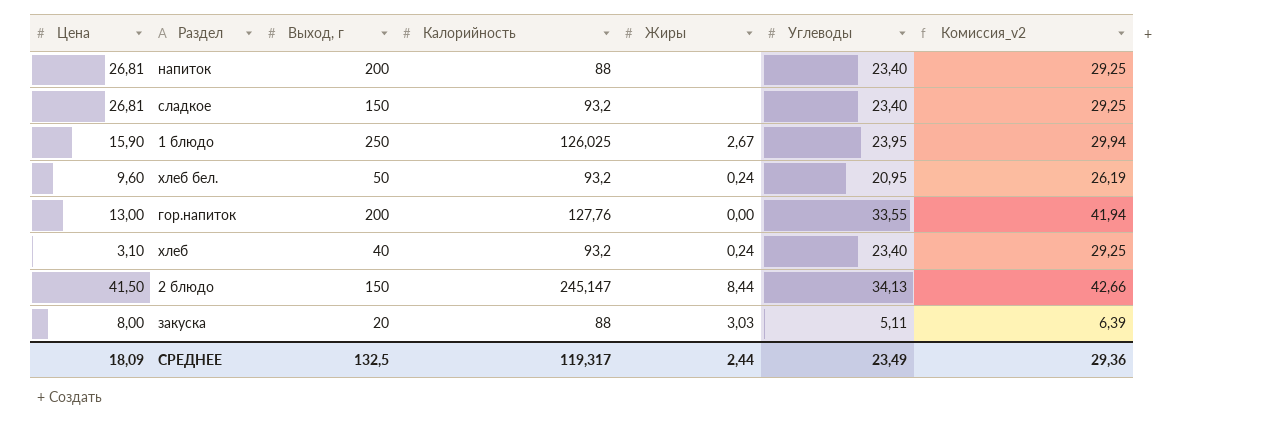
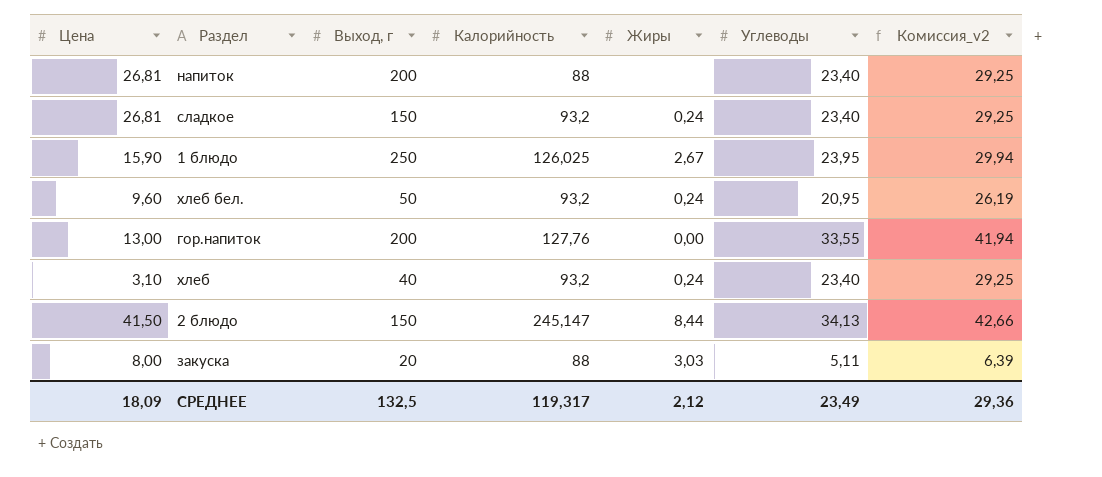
сладкое | Жиры: none -> 0,24
СРЕДНЕЕ | Жиры: 2,44 -> 2,12

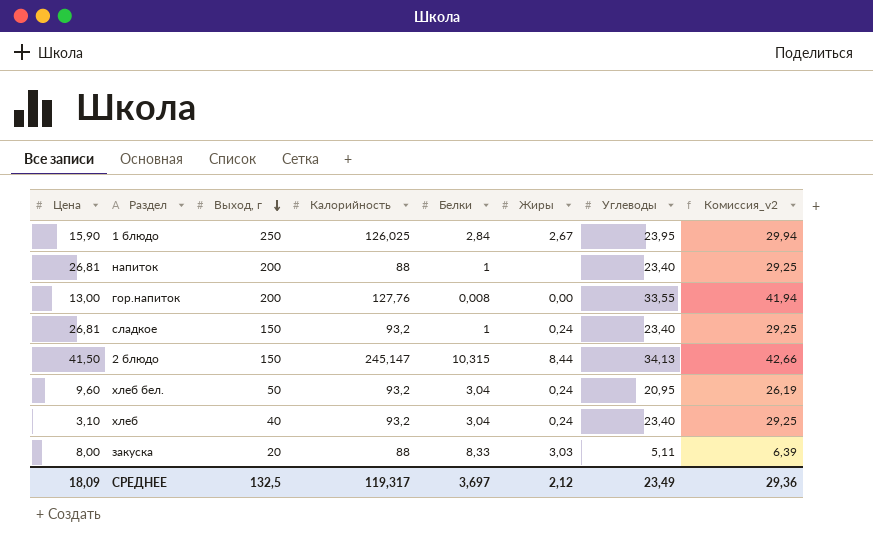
row order: none -> Выход, г descending
column Белки | position: none -> 5

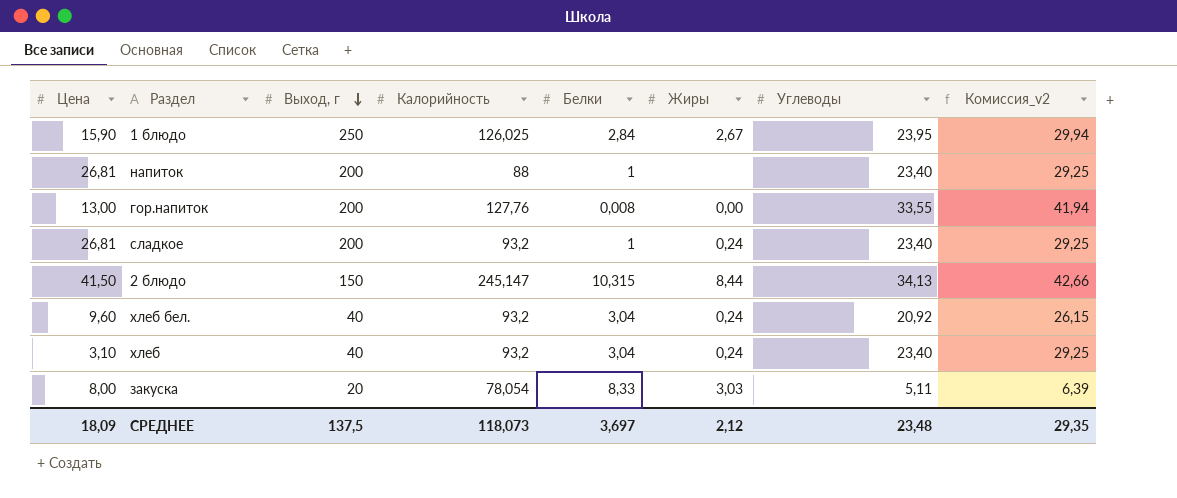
сладкое | Выход, г: 150 -> 200
хлеб бел. | Выход, г: 50 -> 40
хлеб бел. | Углеводы: 20,95 -> 20,92
хлеб бел. | Комиссия_v2: 26,19 -> 26,15
закуска | Калорийность: 88 -> 78,054
СРЕДНЕЕ | Выход, г: 132,5 -> 137,5
СРЕДНЕЕ | Калорийность: 119,317 -> 118,073
СРЕДНЕЕ | Углеводы: 23,49 -> 23,48
СРЕДНЕЕ | Комиссия_v2: 29,36 -> 29,35

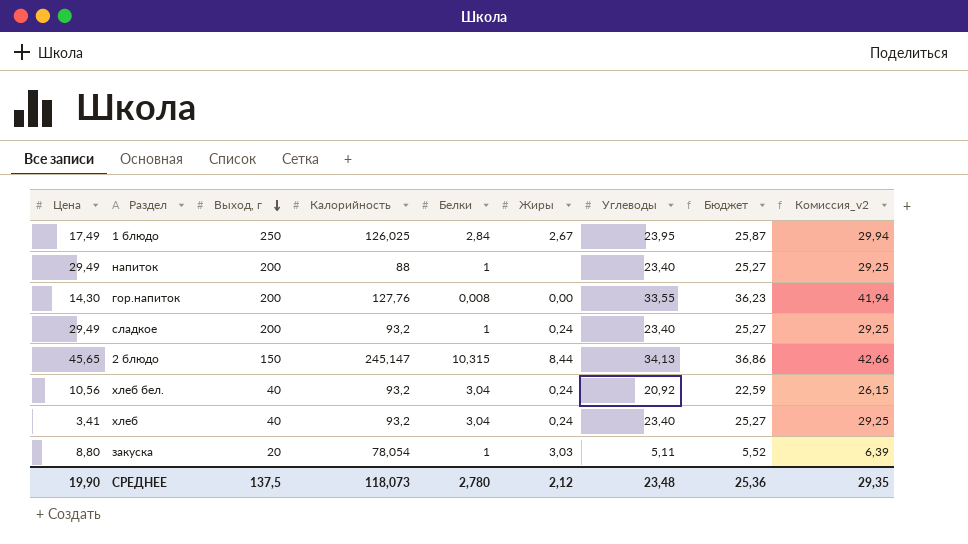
column Бюджет | formula: none -> [Углеводы] * 1,08
1 блюдо | Цена: 15,90 -> 17,49
напиток | Цена: 26,81 -> 29,49
гор.напиток | Цена: 13,00 -> 14,30
сладкое | Цена: 26,81 -> 29,49
2 блюдо | Цена: 41,50 -> 45,65
хлеб бел. | Цена: 9,60 -> 10,56
хлеб | Цена: 3,10 -> 3,41
закуска | Цена: 8,00 -> 8,80
закуска | Белки: 8,33 -> 1
СРЕДНЕЕ | Цена: 18,09 -> 19,90
СРЕДНЕЕ | Белки: 3,697 -> 2,780

